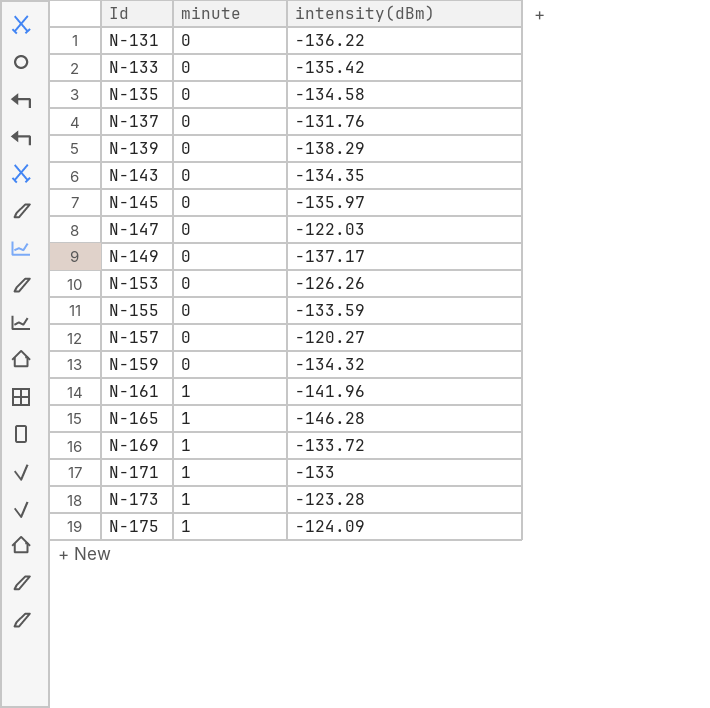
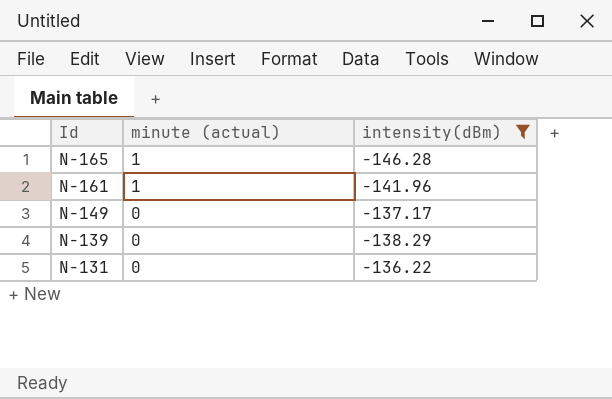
filter: none -> intensity(dBm) <= -136.22
row order: Id ascending -> Id descending
column name: minute -> minute (actual)

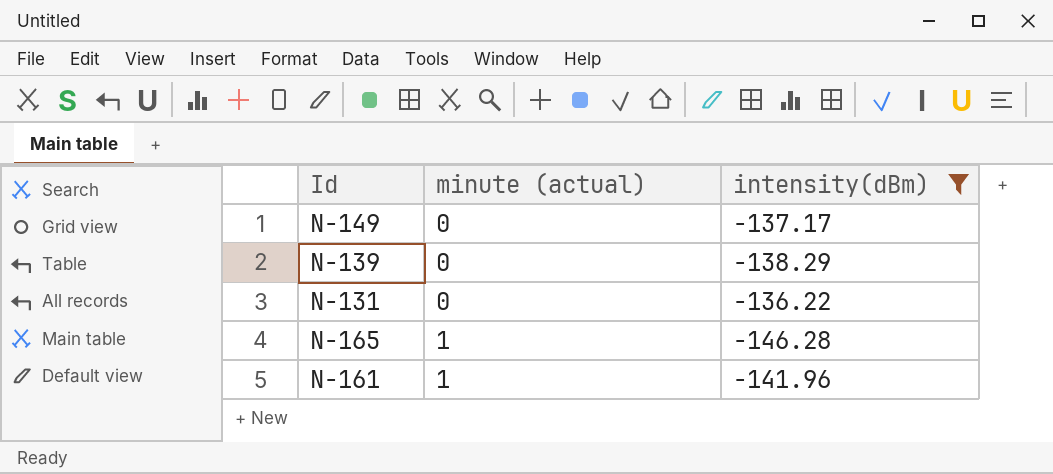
row order: Id descending -> minute (actual) ascending

